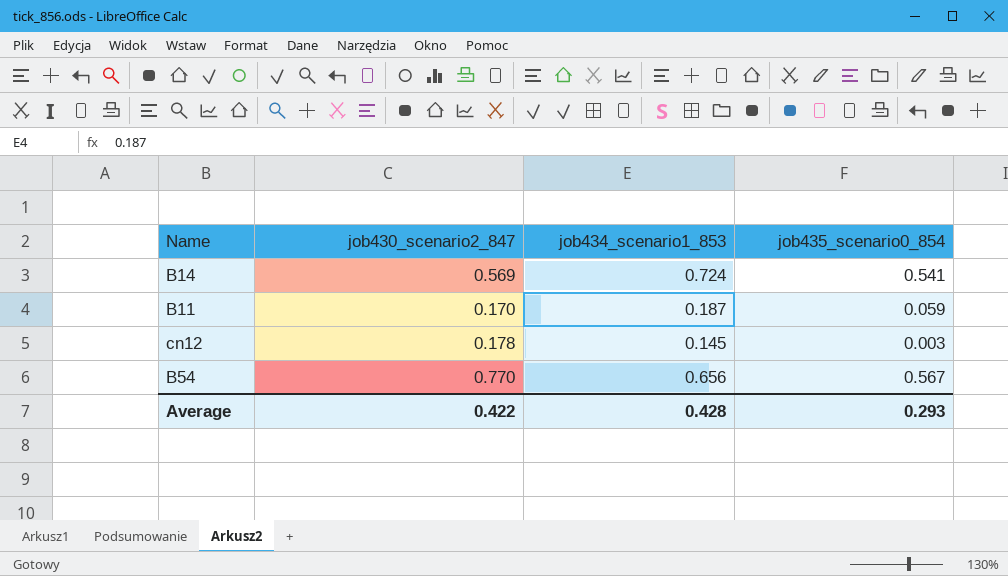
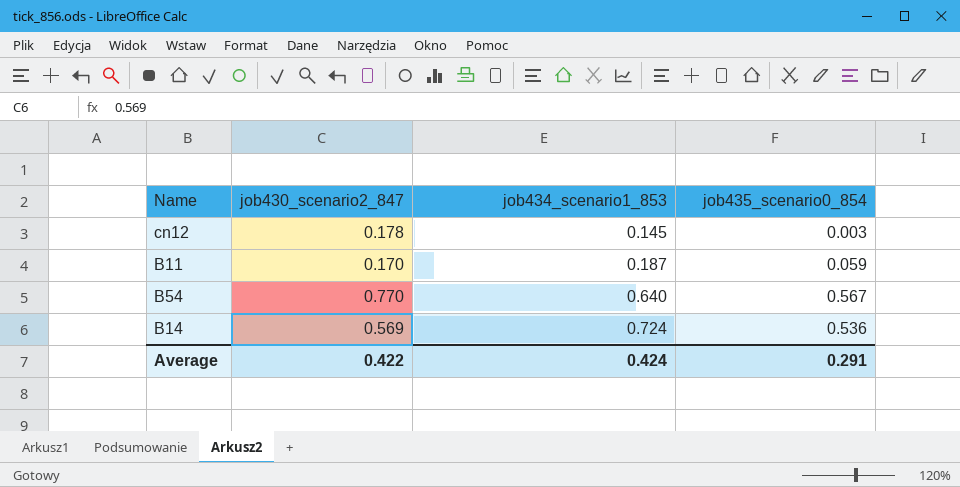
row order: none -> job434_scenario1_853 ascending
B54 | job434_scenario1_853: 0.656 -> 0.640
B14 | job435_scenario0_854: 0.541 -> 0.536
Average | job434_scenario1_853: 0.428 -> 0.424
Average | job435_scenario0_854: 0.293 -> 0.291

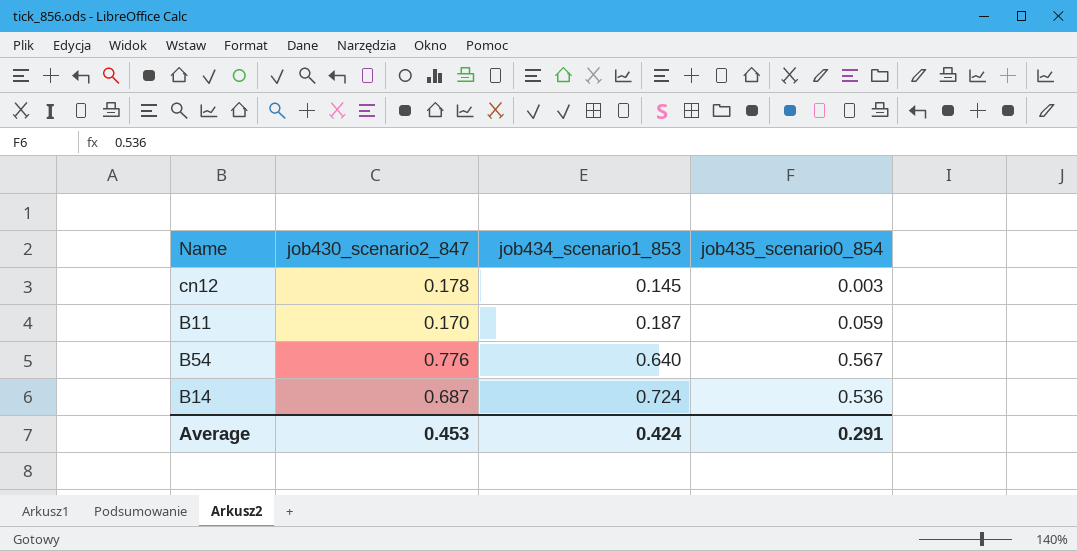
B54 | job430_scenario2_847: 0.770 -> 0.776
B14 | job430_scenario2_847: 0.569 -> 0.687
Average | job430_scenario2_847: 0.422 -> 0.453

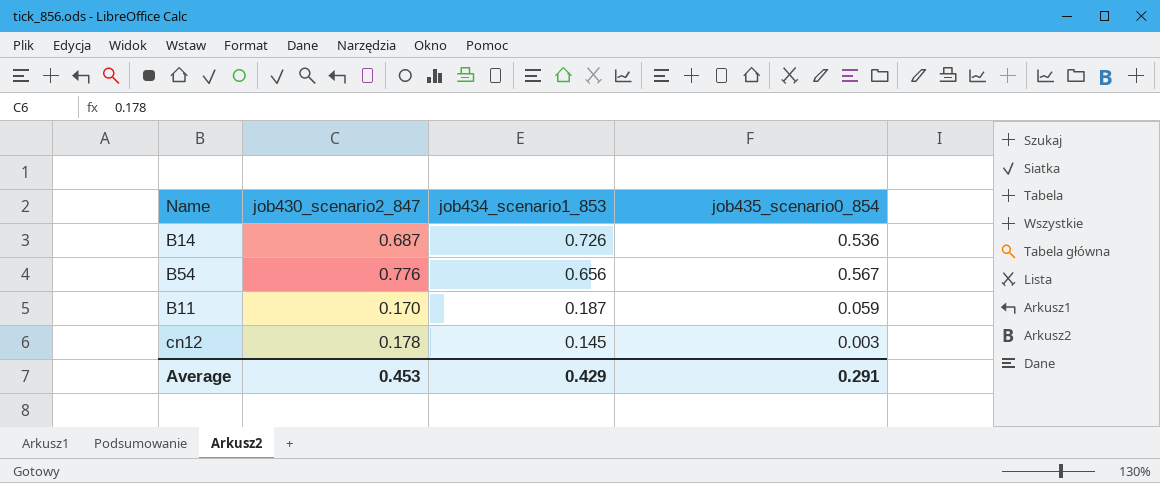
row order: job434_scenario1_853 ascending -> job434_scenario1_853 descending
B14 | job434_scenario1_853: 0.724 -> 0.726
B54 | job434_scenario1_853: 0.640 -> 0.656
Average | job434_scenario1_853: 0.424 -> 0.429

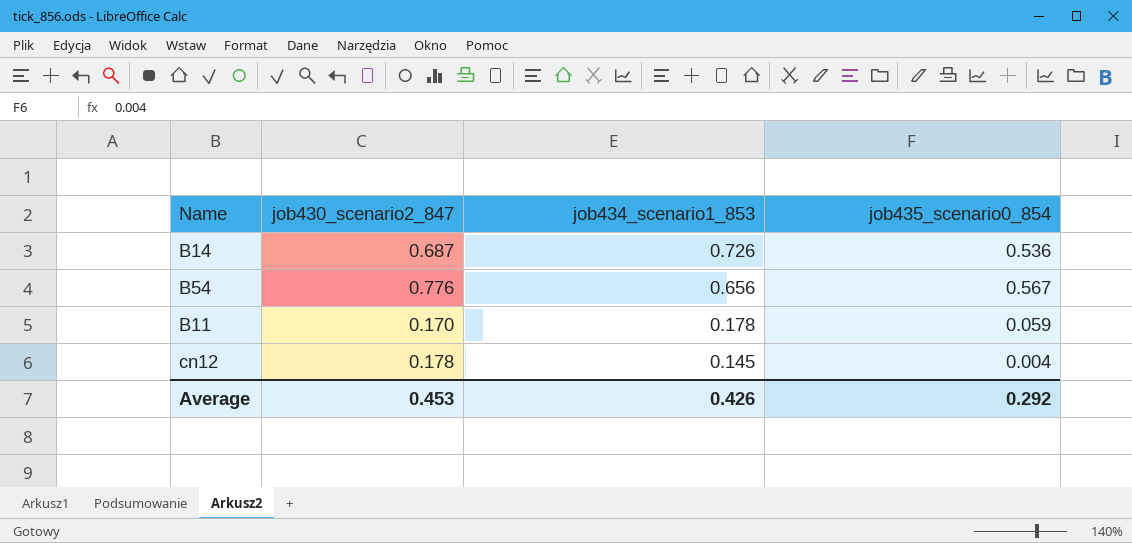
B11 | job434_scenario1_853: 0.187 -> 0.178
cn12 | job435_scenario0_854: 0.003 -> 0.004
Average | job434_scenario1_853: 0.429 -> 0.426
Average | job435_scenario0_854: 0.291 -> 0.292

